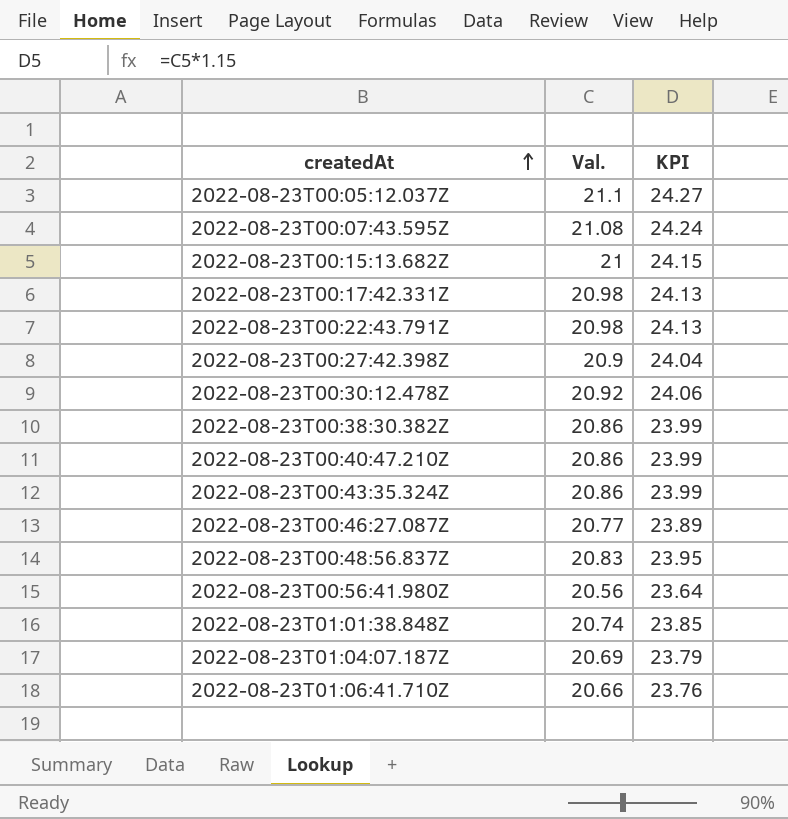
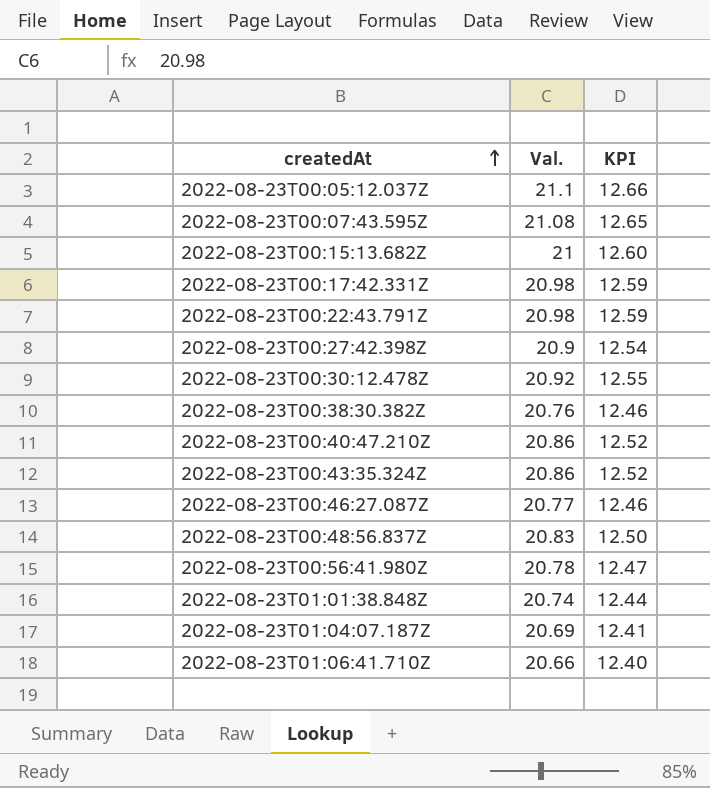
column KPI | formula: [Val.] * 1.15 -> [Val.] * 0.6
2022-08-23T00:38:30.382Z | Val.: 20.86 -> 20.76
2022-08-23T00:56:41.980Z | Val.: 20.56 -> 20.78

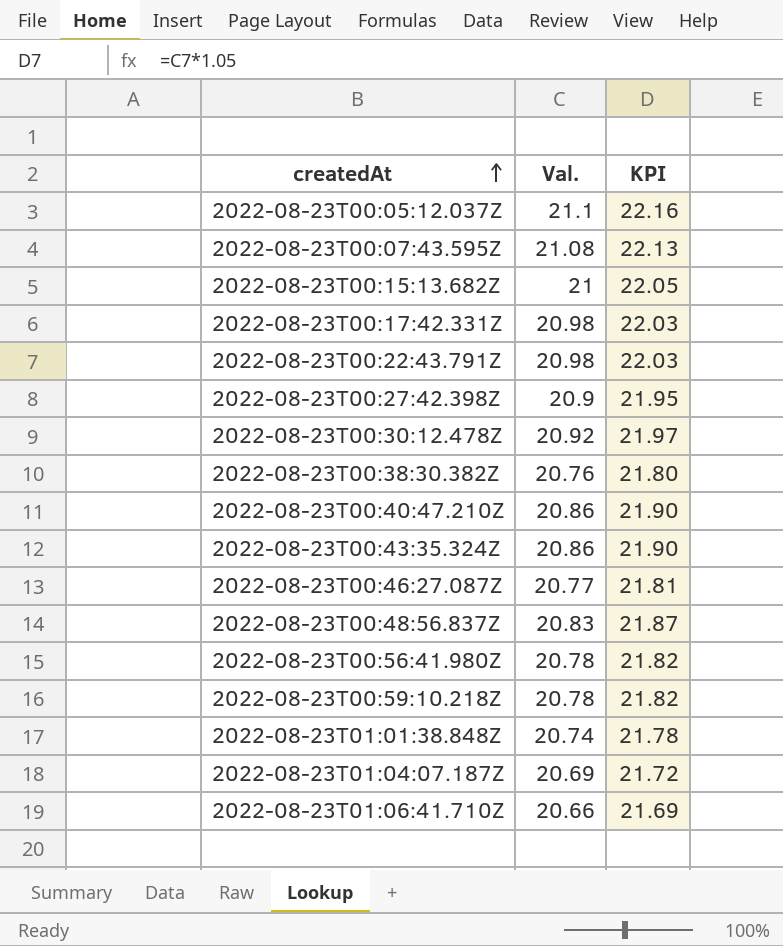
column KPI | formula: [Val.] * 0.6 -> [Val.] * 1.05
row 2022-08-23T00:59:10.218Z: none -> 20.78 | 21.82

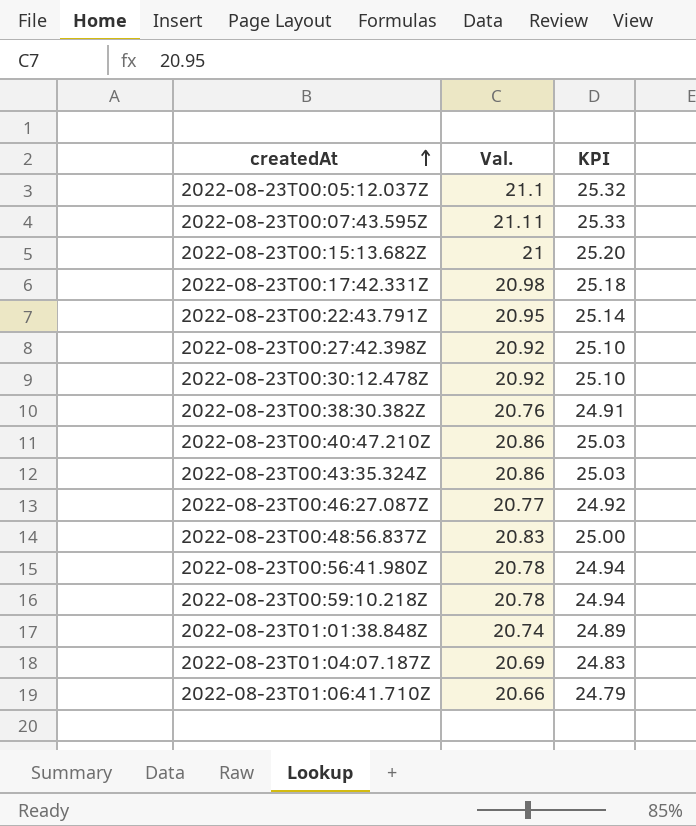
column KPI | formula: [Val.] * 1.05 -> [Val.] * 1.2
2022-08-23T00:07:43.595Z | Val.: 21.08 -> 21.11
2022-08-23T00:22:43.791Z | Val.: 20.98 -> 20.95
2022-08-23T00:27:42.398Z | Val.: 20.9 -> 20.92

